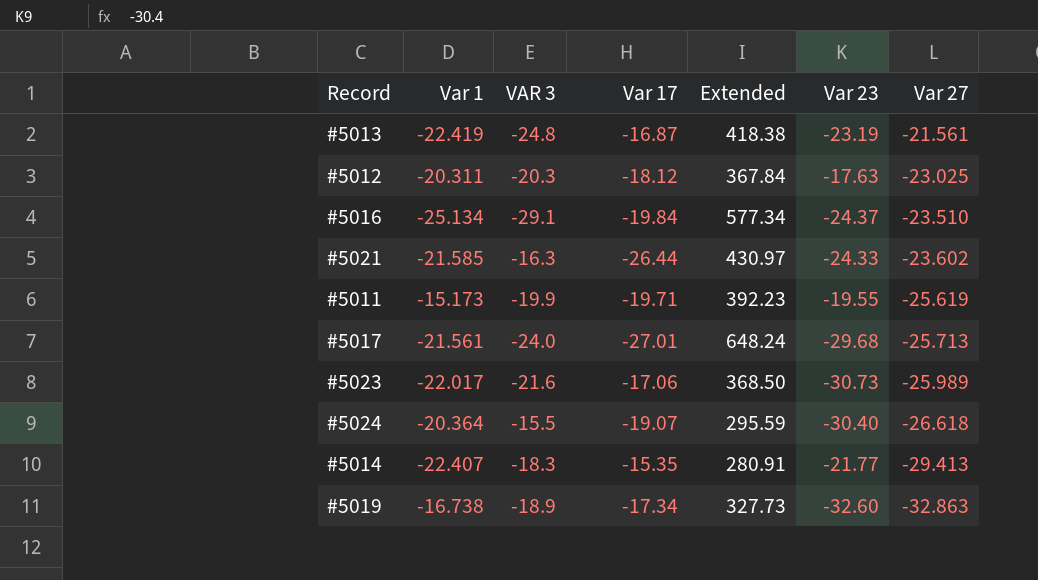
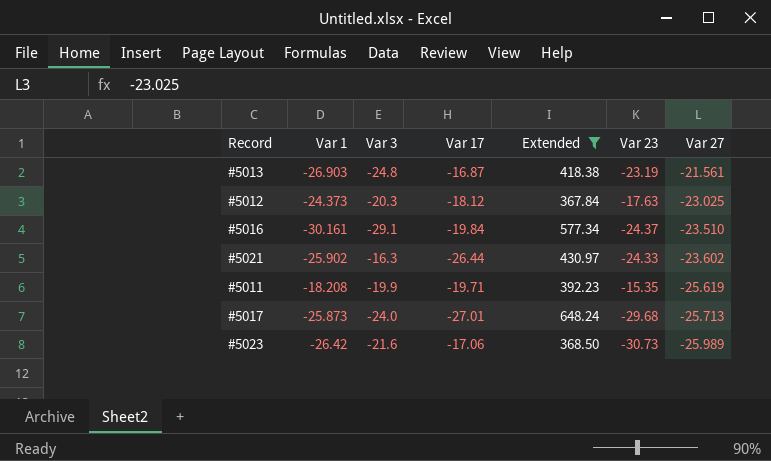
filter: none -> Extended >= 367.84
column name: VAR 3 -> Var 3
#5013 | Var 1: -22.419 -> -26.903
#5012 | Var 1: -20.311 -> -24.373
#5016 | Var 1: -25.134 -> -30.161
#5021 | Var 1: -21.585 -> -25.902
#5011 | Var 1: -15.173 -> -18.208
#5011 | Var 23: -19.55 -> -15.35
#5017 | Var 1: -21.561 -> -25.873
#5023 | Var 1: -22.017 -> -26.42

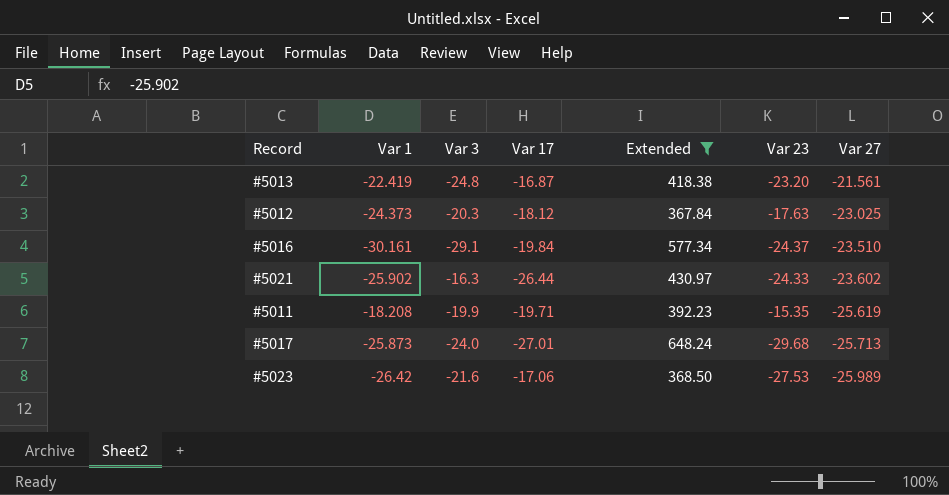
#5013 | Var 1: -26.903 -> -22.419
#5013 | Var 23: -23.19 -> -23.20
#5023 | Var 23: -30.73 -> -27.53

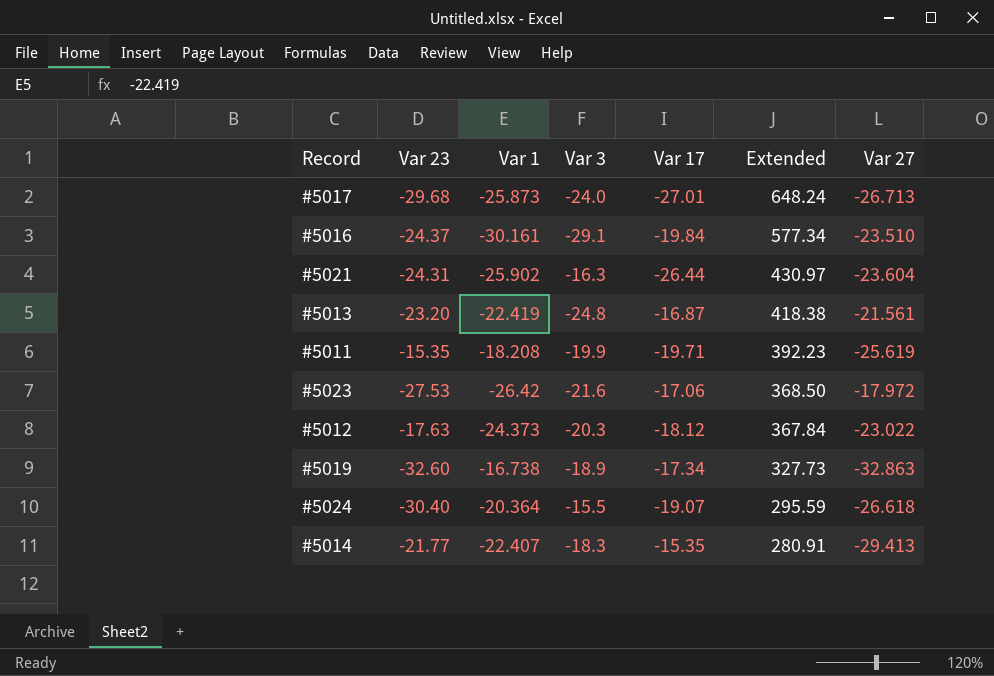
filter: Extended >= 367.84 -> none
row order: Var 27 descending -> Extended descending
column Var 23 | position: 6 -> 2
#5017 | Var 27: -25.713 -> -26.713
#5021 | Var 23: -24.33 -> -24.31
#5021 | Var 27: -23.602 -> -23.604
#5023 | Var 27: -25.989 -> -17.972
#5012 | Var 27: -23.025 -> -23.022

